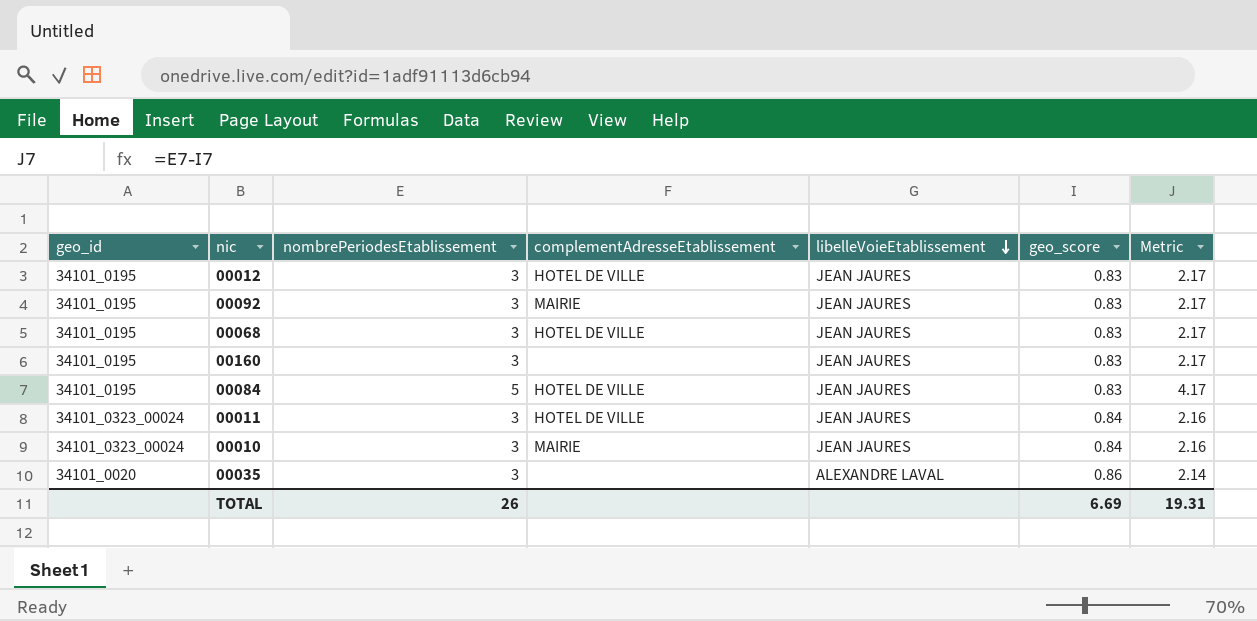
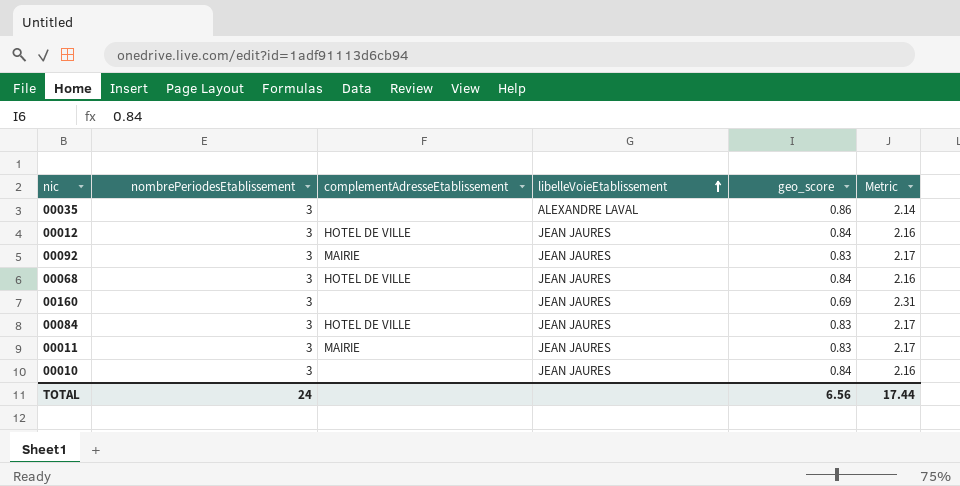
row order: libelleVoieEtablissement descending -> libelleVoieEtablissement ascending
column geo_id | position: 1 -> none
00012 | geo_score: 0.83 -> 0.84
00012 | Metric: 2.17 -> 2.16
00068 | geo_score: 0.83 -> 0.84
00068 | Metric: 2.17 -> 2.16
00160 | geo_score: 0.83 -> 0.69
00160 | Metric: 2.17 -> 2.31
00084 | nombrePeriodesEtablissement: 5 -> 3
00084 | Metric: 4.17 -> 2.17
00011 | complementAdresseEtablissement: HOTEL DE VILLE -> MAIRIE
00011 | geo_score: 0.84 -> 0.83
00011 | Metric: 2.16 -> 2.17
00010 | complementAdresseEtablissement: MAIRIE -> none
TOTAL | nombrePeriodesEtablissement: 26 -> 24
TOTAL | geo_score: 6.69 -> 6.56
TOTAL | Metric: 19.31 -> 17.44

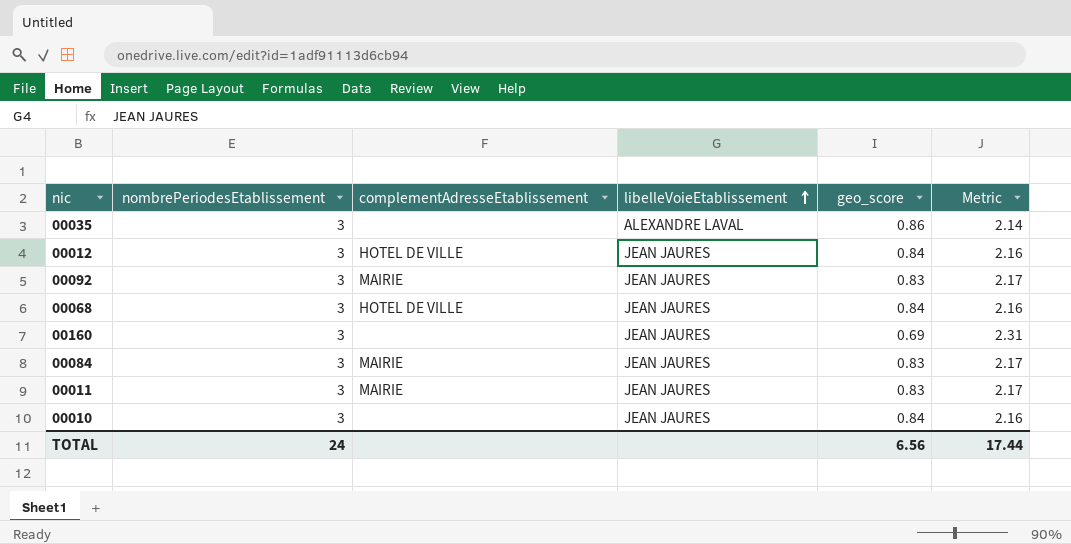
00084 | complementAdresseEtablissement: HOTEL DE VILLE -> MAIRIE

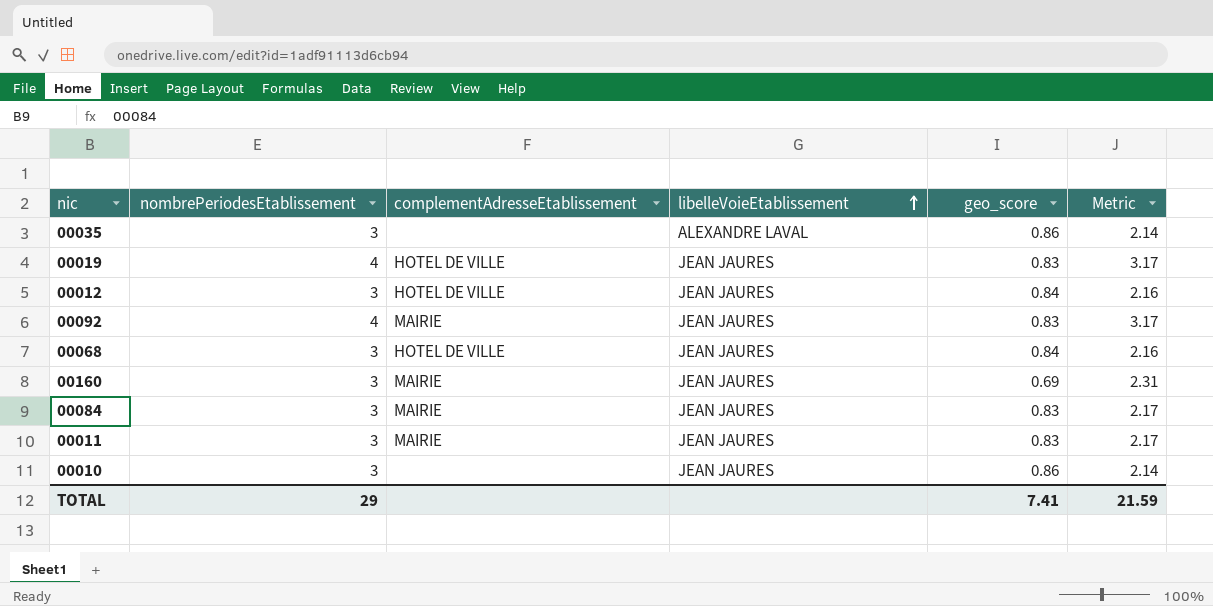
row 00019: none -> 4 | HOTEL DE VILLE | JEAN JAURES | 0.83 | 3.17
00092 | nombrePeriodesEtablissement: 3 -> 4
00092 | Metric: 2.17 -> 3.17
00160 | complementAdresseEtablissement: none -> MAIRIE
00010 | geo_score: 0.84 -> 0.86
00010 | Metric: 2.16 -> 2.14
TOTAL | nombrePeriodesEtablissement: 24 -> 29
TOTAL | geo_score: 6.56 -> 7.41
TOTAL | Metric: 17.44 -> 21.59

